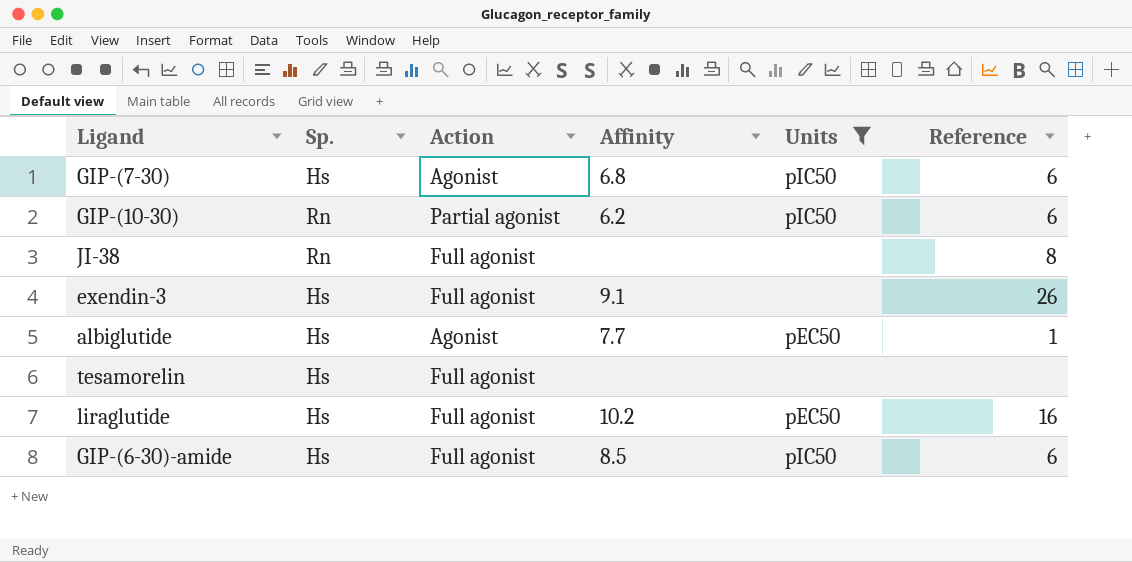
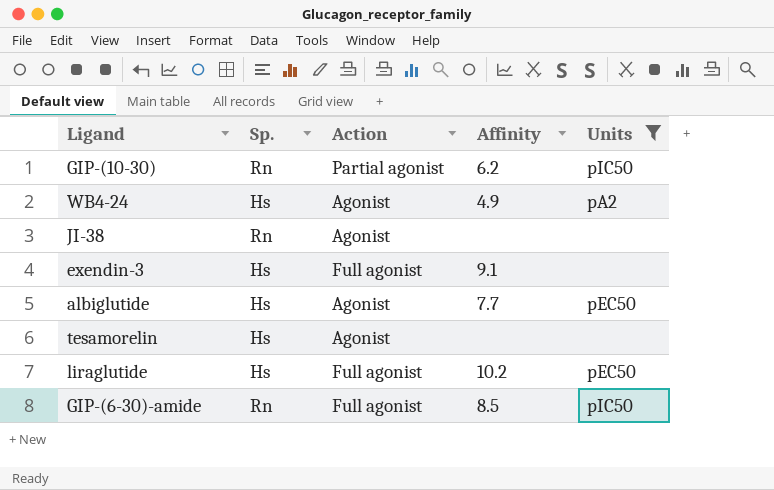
column Reference | position: 6 -> none
row GIP-(7-30): Hs | Agonist | 6.8 | pIC50 | 6 -> none
row WB4-24: none -> Hs | Agonist | 4.9 | pA2
JI-38 | Action: Full agonist -> Agonist
tesamorelin | Action: Full agonist -> Agonist
GIP-(6-30)-amide | Sp.: Hs -> Rn

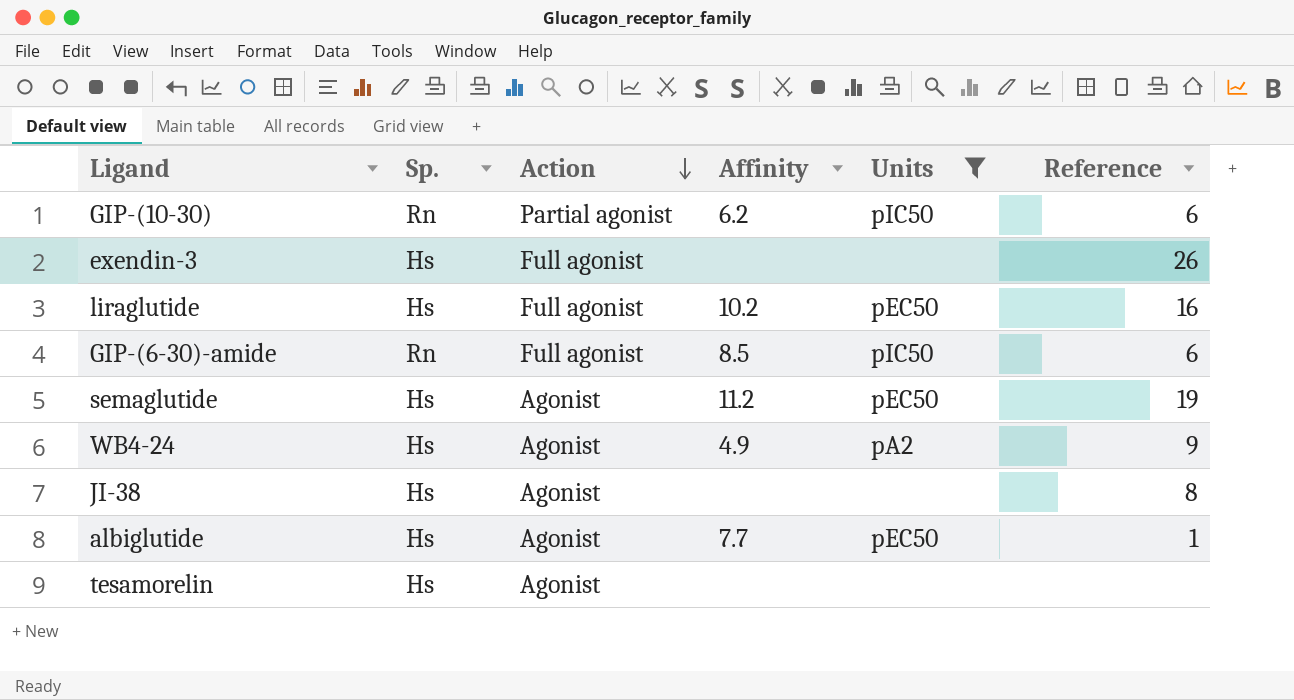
row order: none -> Action descending
column Reference | position: none -> 6
exendin-3 | Affinity: 9.1 -> none
row semaglutide: none -> Hs | Agonist | 11.2 | pEC50 | 19
JI-38 | Sp.: Rn -> Hs

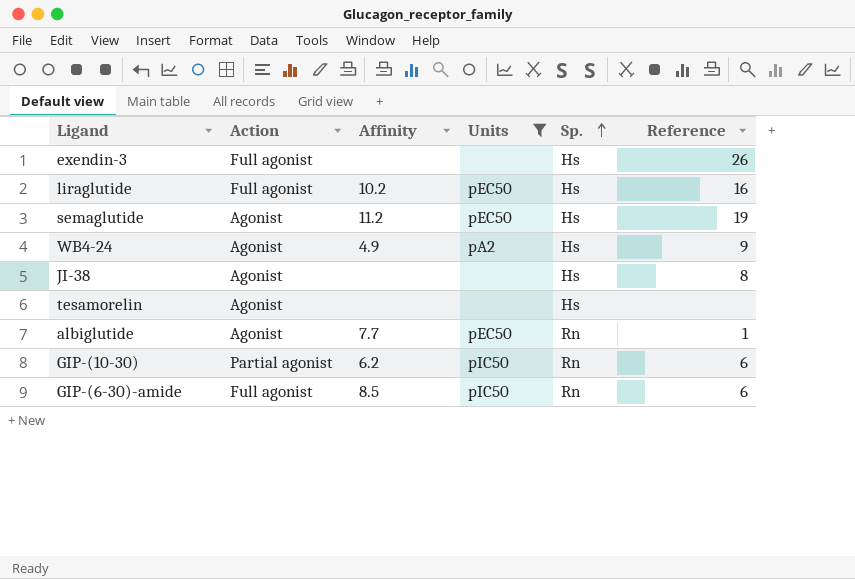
row order: Action descending -> Sp. ascending
column Sp. | position: 2 -> 5
albiglutide | Sp.: Hs -> Rn

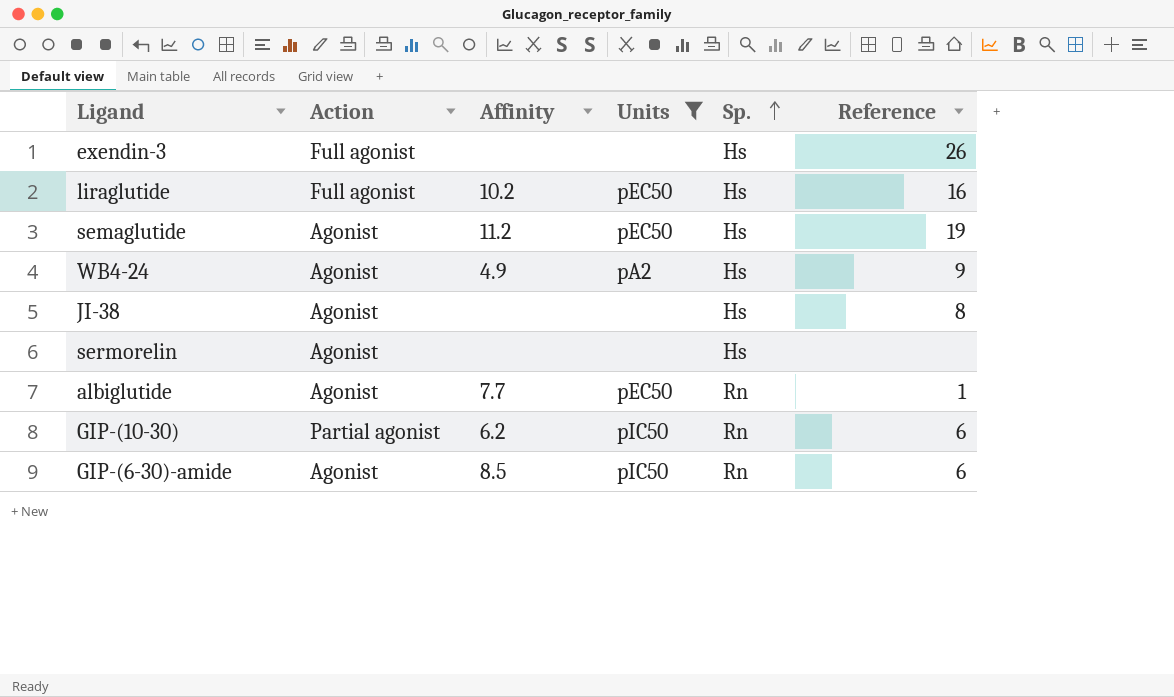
row tesamorelin: Agonist | none | none | Hs | none -> none
row sermorelin: none -> Agonist | none | none | Hs | none
GIP-(6-30)-amide | Action: Full agonist -> Agonist

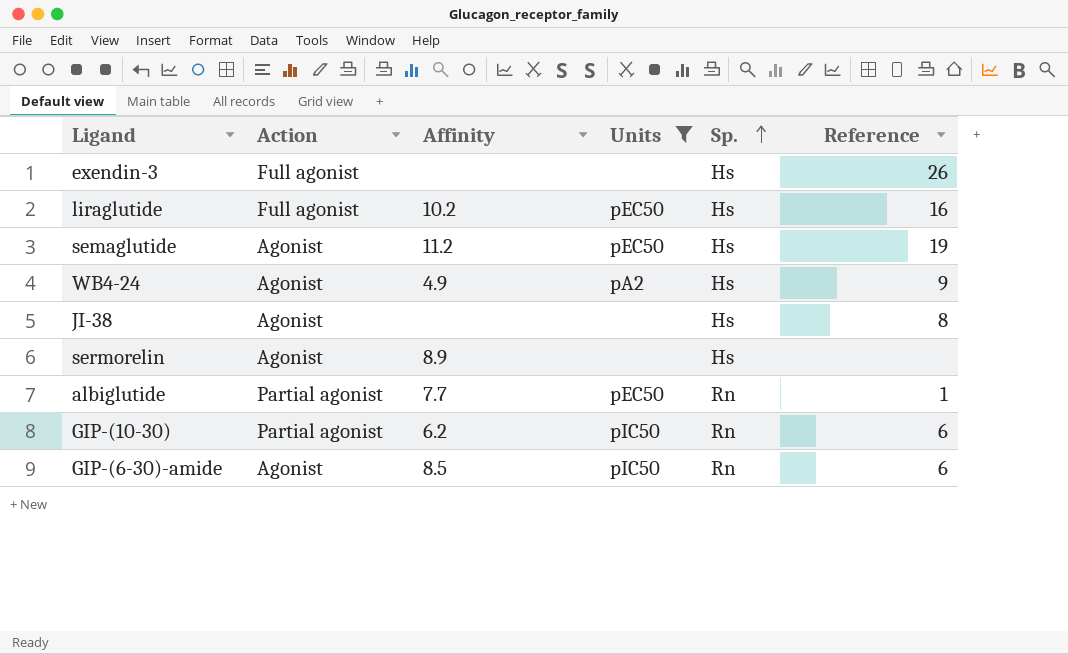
sermorelin | Affinity: none -> 8.9
albiglutide | Action: Agonist -> Partial agonist

